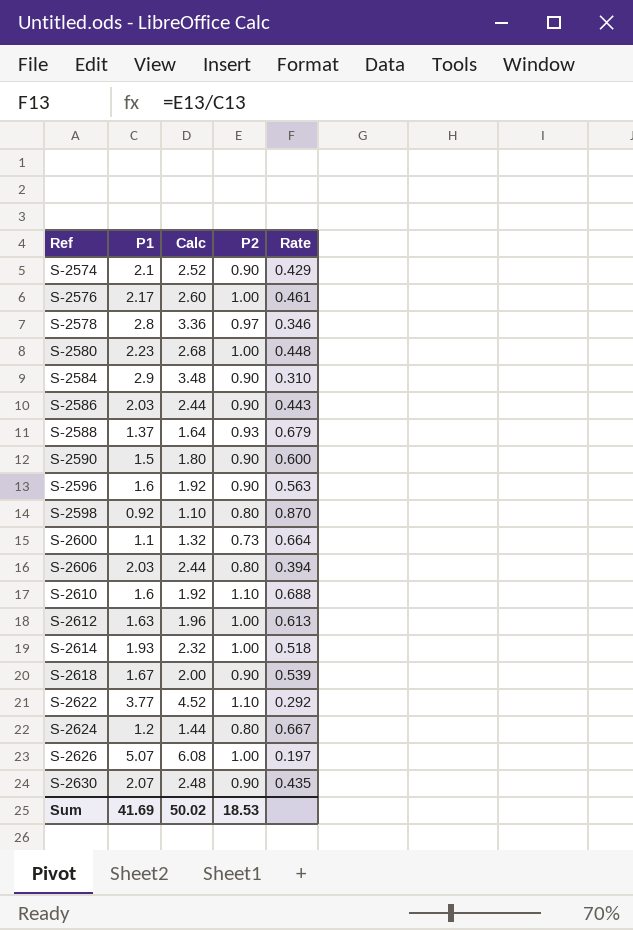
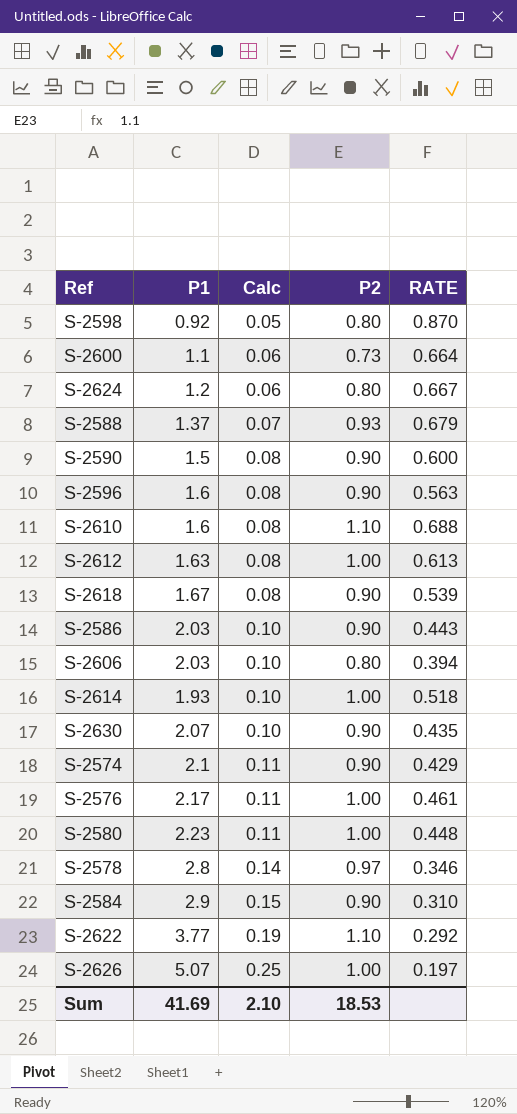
row order: Ref ascending -> Calc ascending
column Calc | formula: [P1] * 1.2 -> [P1] * 0.05
column name: Rate -> RATE
Sum | Calc: 50.02 -> 2.10

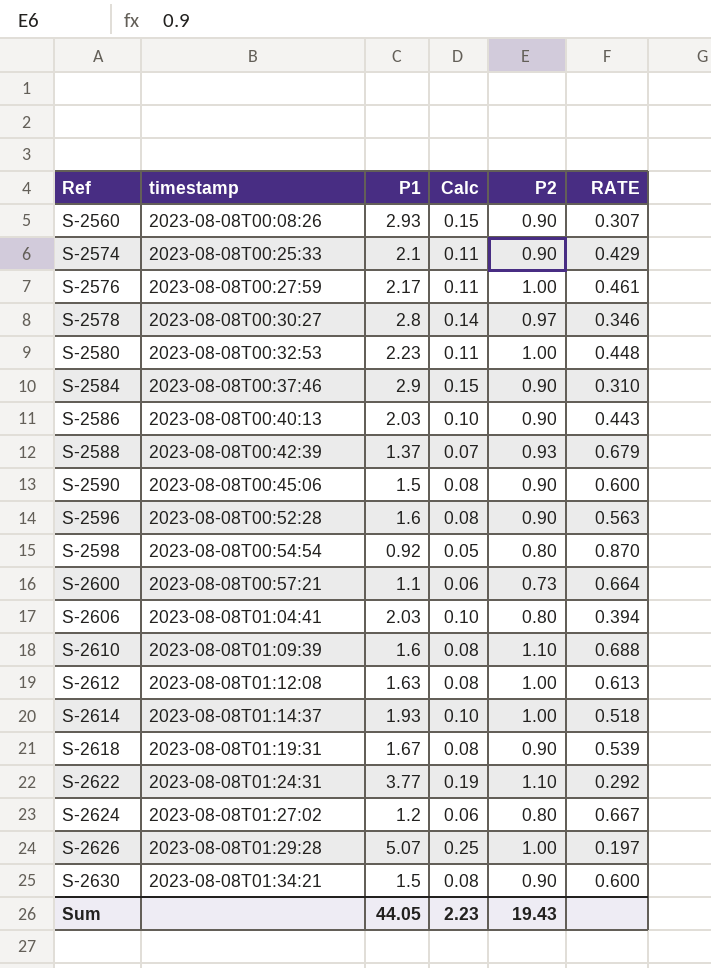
row order: Calc ascending -> Ref ascending
column timestamp | position: none -> 2
row S-2560: none -> 2023-08-08T00:08:26 | 2.93 | 0.15 | 0.90 | 0.307
S-2630 | P1: 2.07 -> 1.5
S-2630 | Calc: 0.10 -> 0.08
S-2630 | RATE: 0.435 -> 0.600
Sum | P1: 41.69 -> 44.05
Sum | Calc: 2.10 -> 2.23
Sum | P2: 18.53 -> 19.43

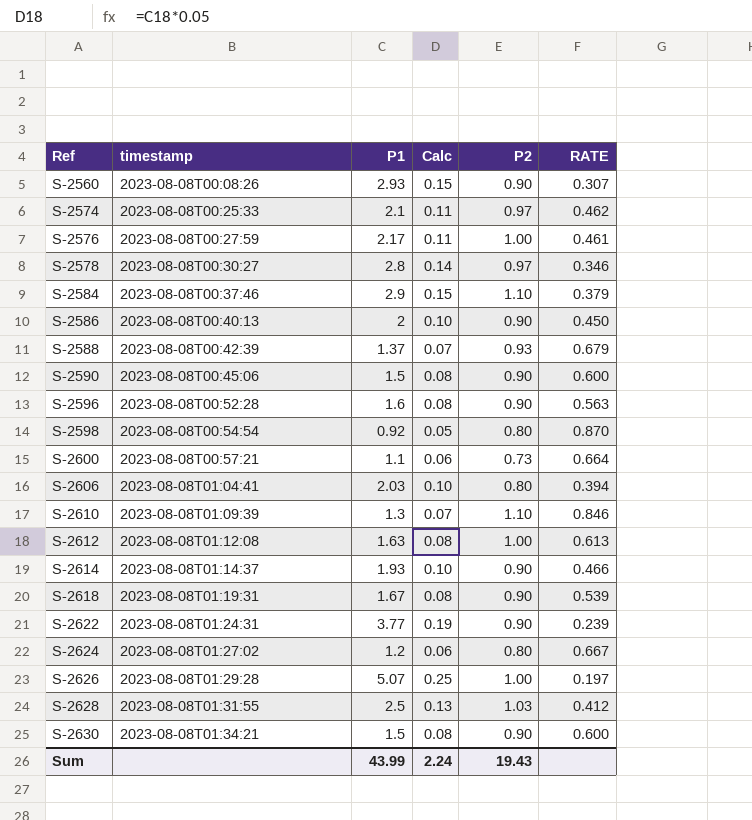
row S-2580: 2023-08-08T00:32:53 | 2.23 | 0.11 | 1.00 | 0.448 -> none
S-2574 | P2: 0.90 -> 0.97
S-2574 | RATE: 0.429 -> 0.462
S-2584 | P2: 0.90 -> 1.10
S-2584 | RATE: 0.310 -> 0.379
S-2586 | P1: 2.03 -> 2
S-2586 | RATE: 0.443 -> 0.450
S-2610 | P1: 1.6 -> 1.3
S-2610 | Calc: 0.08 -> 0.07
S-2610 | RATE: 0.688 -> 0.846
S-2614 | P2: 1.00 -> 0.90
S-2614 | RATE: 0.518 -> 0.466
S-2622 | P2: 1.10 -> 0.90
S-2622 | RATE: 0.292 -> 0.239
row S-2628: none -> 2023-08-08T01:31:55 | 2.5 | 0.13 | 1.03 | 0.412
Sum | P1: 44.05 -> 43.99
Sum | Calc: 2.23 -> 2.24

